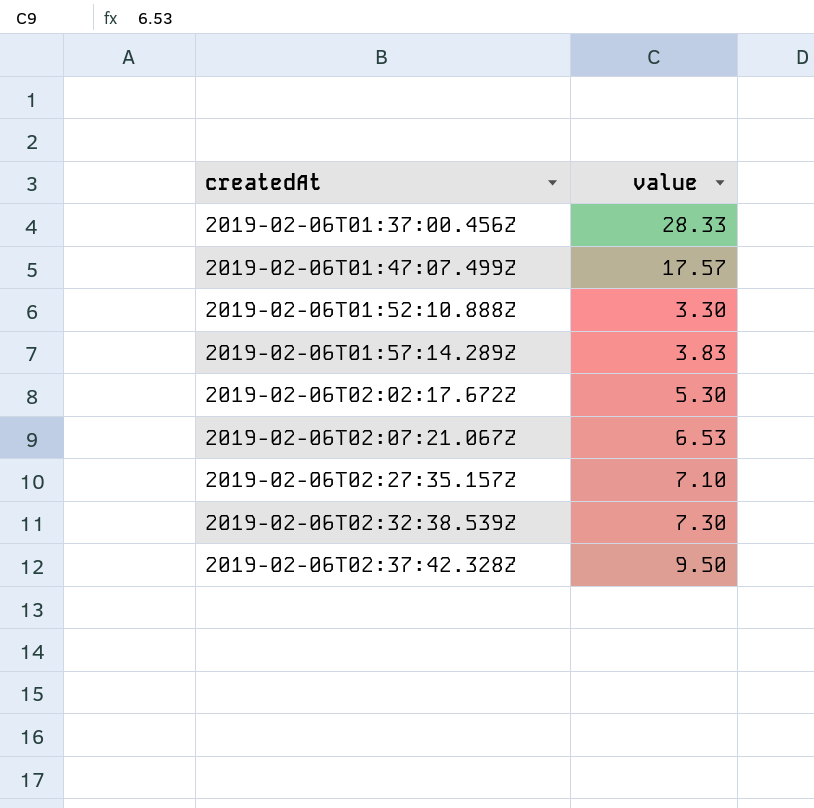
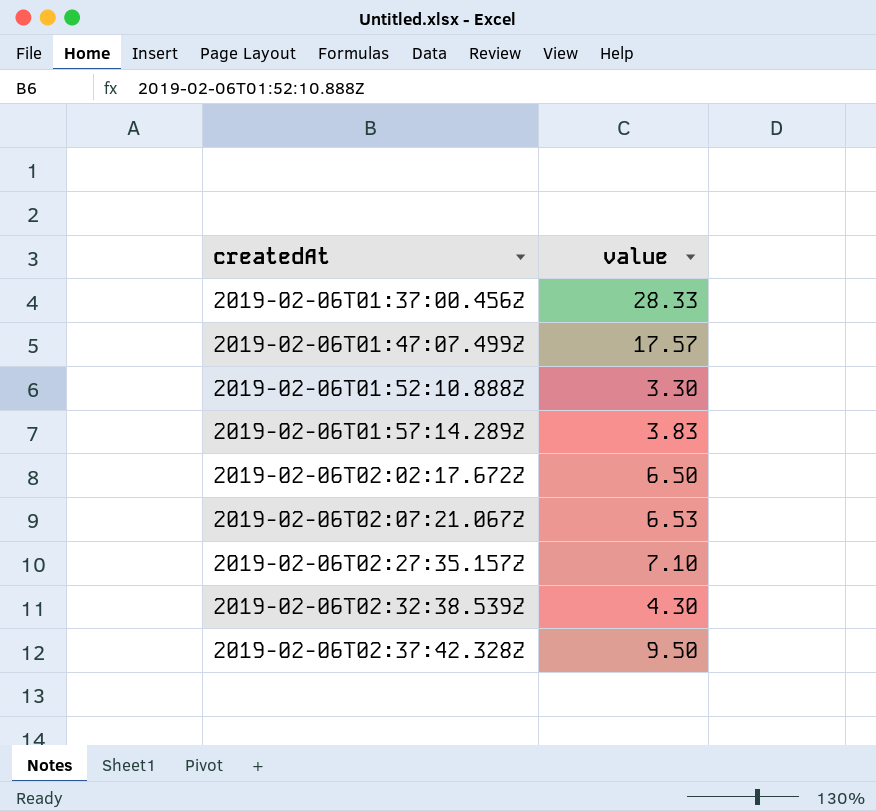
2019-02-06T02:02:17.672Z | value: 5.30 -> 6.50
2019-02-06T02:32:38.539Z | value: 7.30 -> 4.30

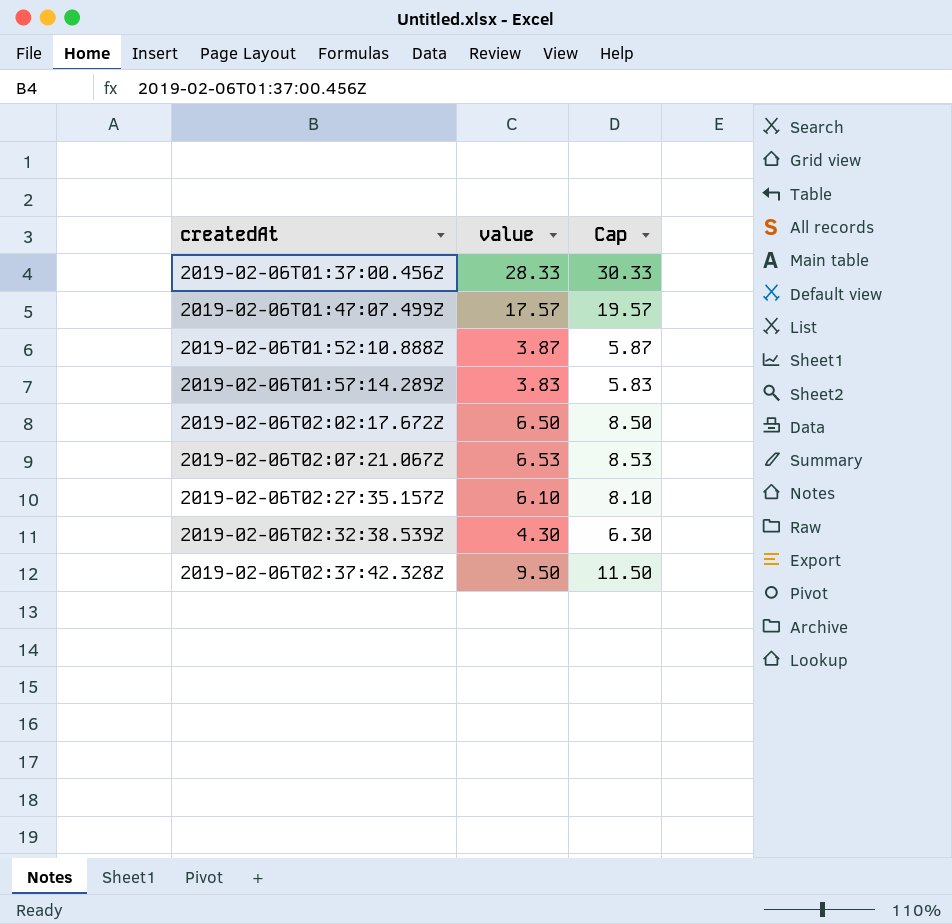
column Cap | formula: none -> [value] + 2
2019-02-06T01:52:10.888Z | value: 3.30 -> 3.87
2019-02-06T02:27:35.157Z | value: 7.10 -> 6.10

